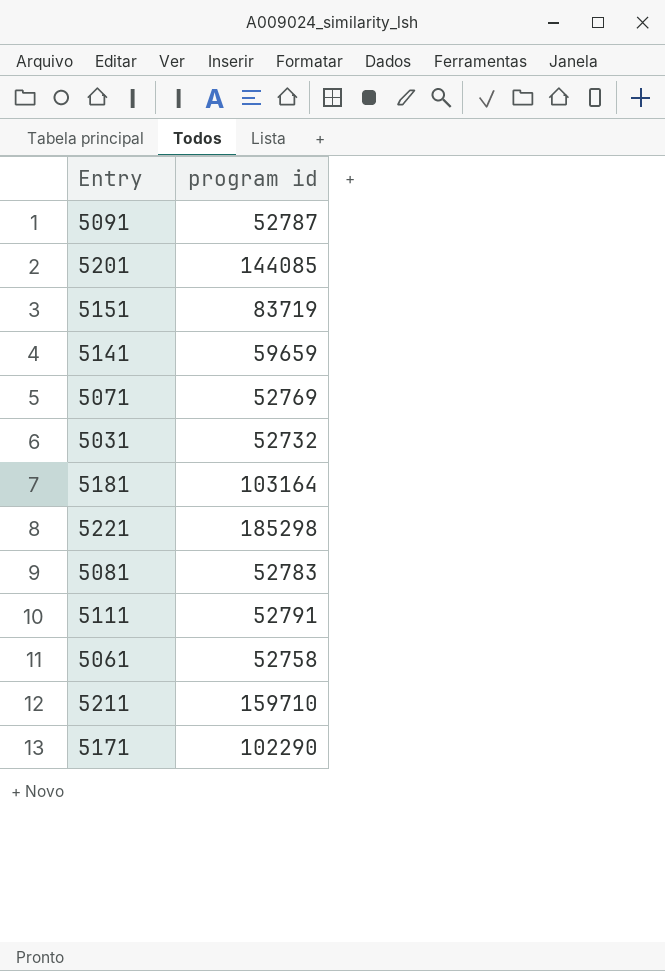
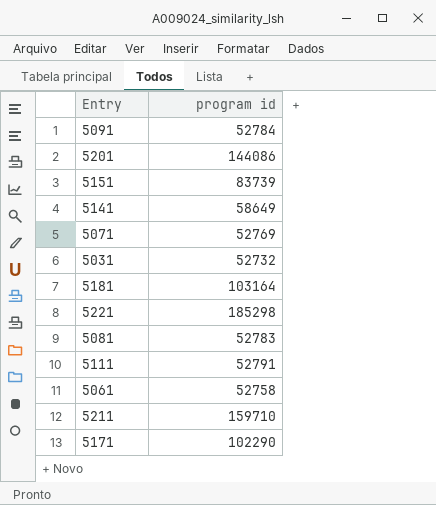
5091 | program id: 52787 -> 52784
5201 | program id: 144085 -> 144086
5151 | program id: 83719 -> 83739
5141 | program id: 59659 -> 58649

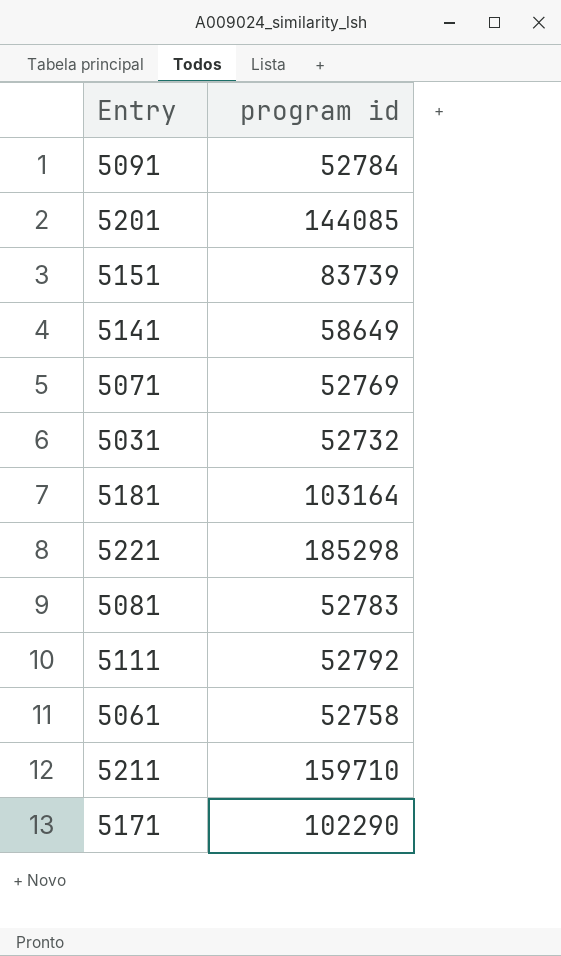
5201 | program id: 144086 -> 144085
5111 | program id: 52791 -> 52792

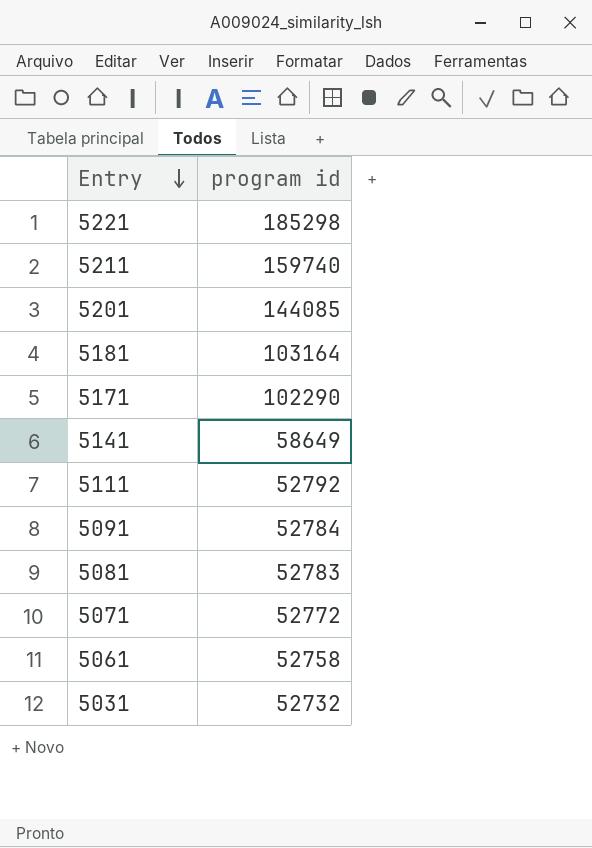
row order: none -> Entry descending
row 5151: 83739 -> none
5211 | program id: 159710 -> 159740
5071 | program id: 52769 -> 52772

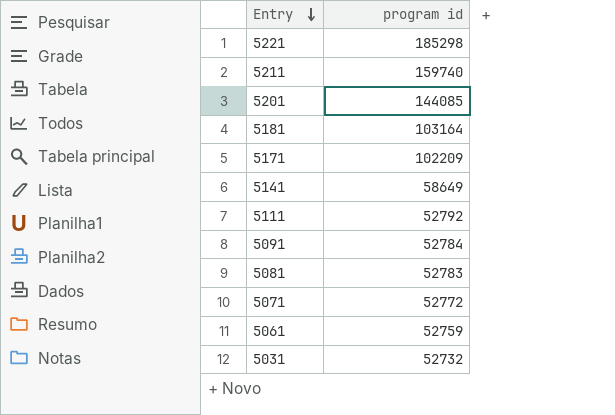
5171 | program id: 102290 -> 102209
5061 | program id: 52758 -> 52759

